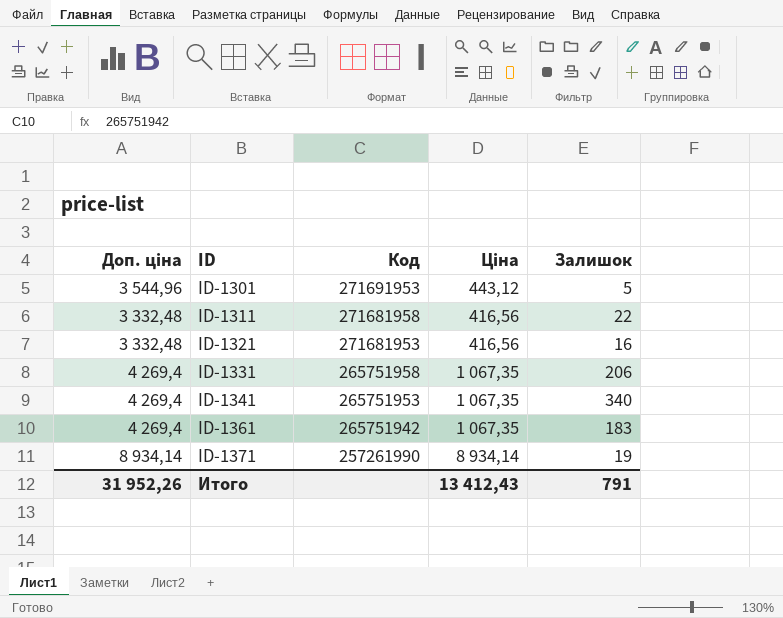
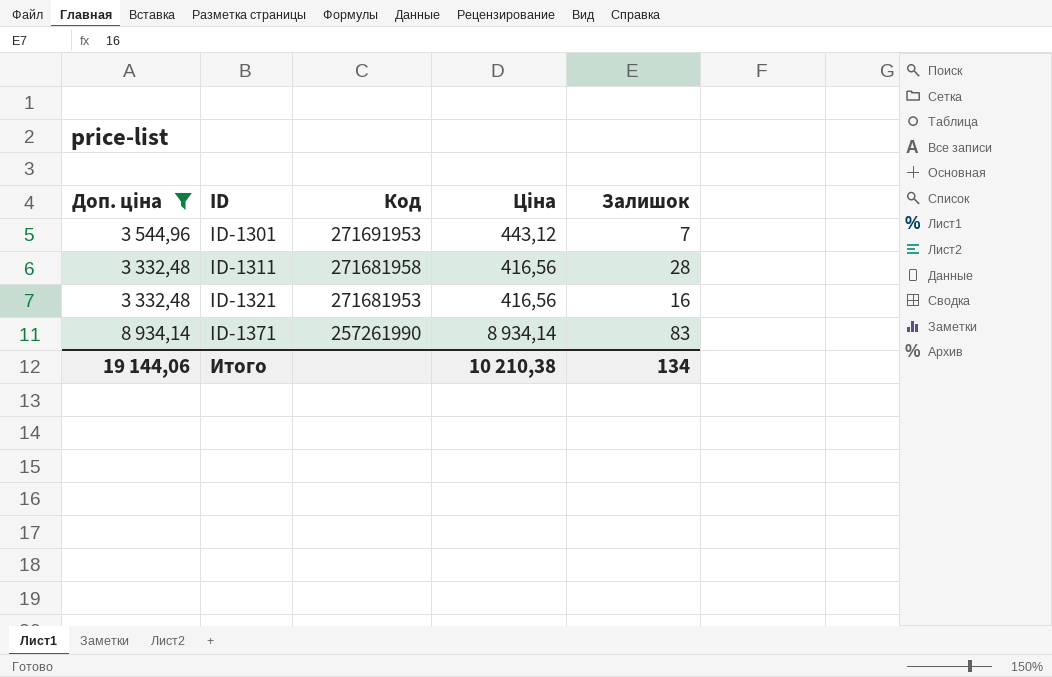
filter: none -> Доп. ціна != 4 269,4
ID-1301 | Залишок: 5 -> 7
ID-1311 | Залишок: 22 -> 28
ID-1371 | Залишок: 19 -> 83
Итого | Доп. ціна: 31 952,26 -> 19 144,06
Итого | Ціна: 13 412,43 -> 10 210,38
Итого | Залишок: 791 -> 134

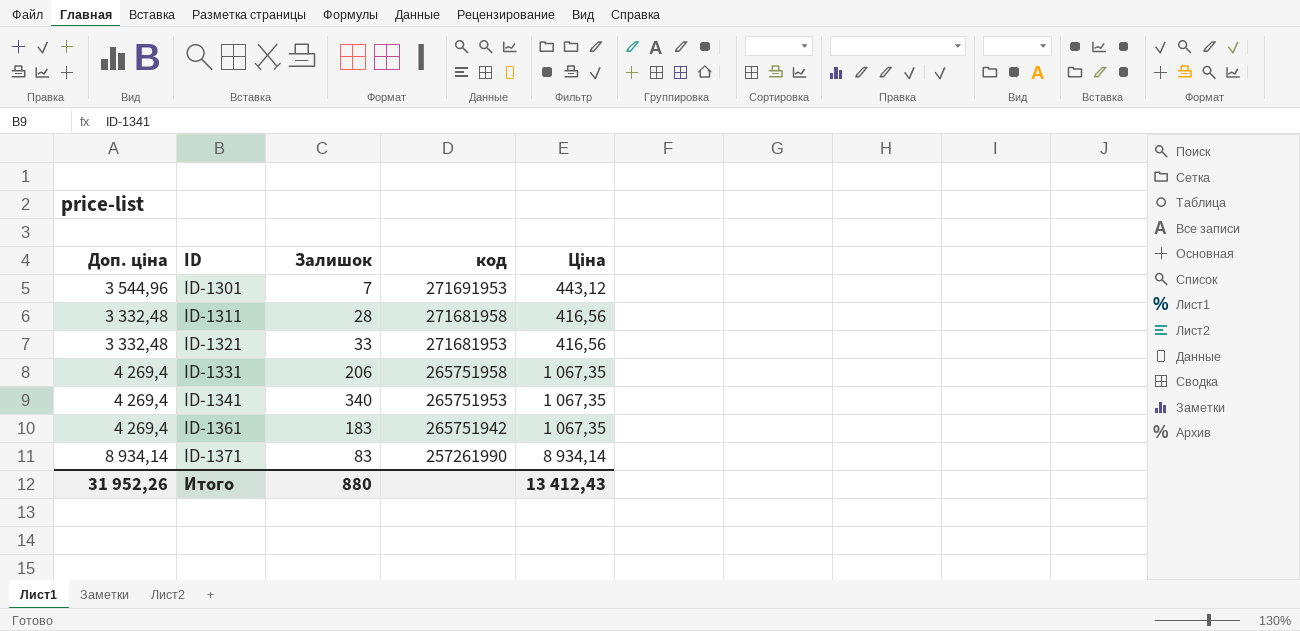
filter: Доп. ціна != 4 269,4 -> none
column Залишок | position: 5 -> 3
column name: Код -> код
ID-1321 | Залишок: 16 -> 33
Итого | Доп. ціна: 19 144,06 -> 31 952,26
Итого | Залишок: 134 -> 880
Итого | Ціна: 10 210,38 -> 13 412,43

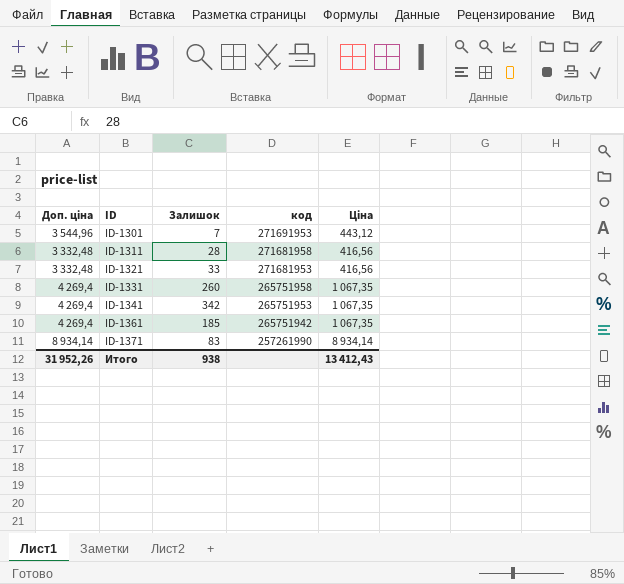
ID-1331 | Залишок: 206 -> 260
ID-1341 | Залишок: 340 -> 342
ID-1361 | Залишок: 183 -> 185
Итого | Залишок: 880 -> 938

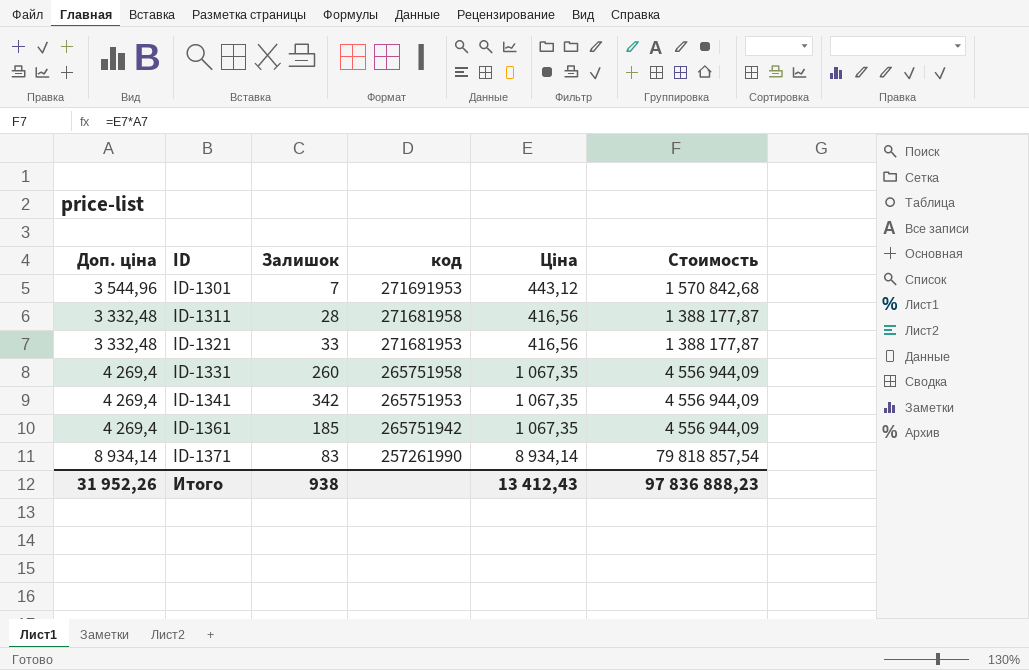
column Стоимость | formula: none -> [Доп. ціна] * [Ціна]

